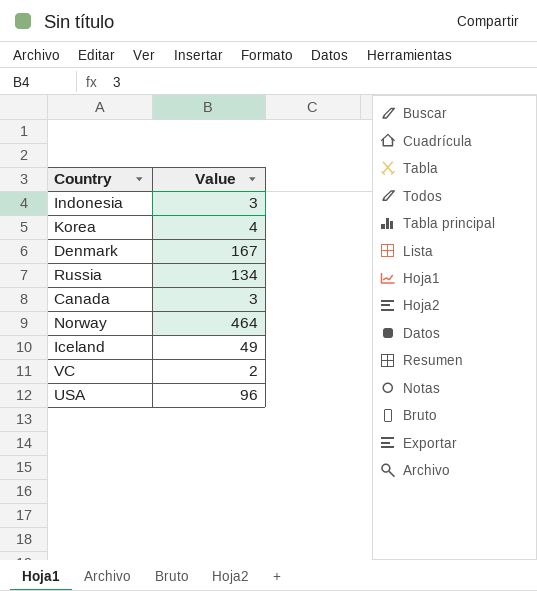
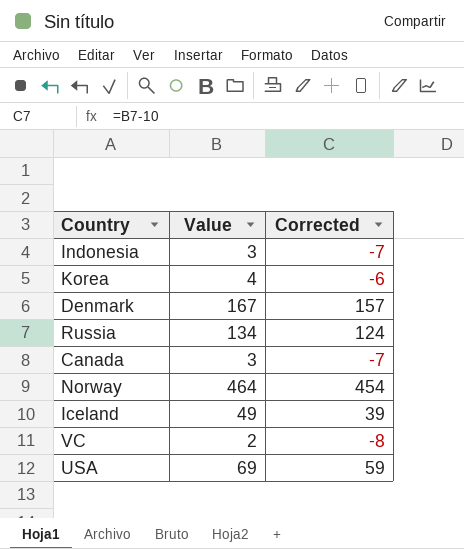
column Corrected | formula: none -> [Value] - 10
USA | Value: 96 -> 69

